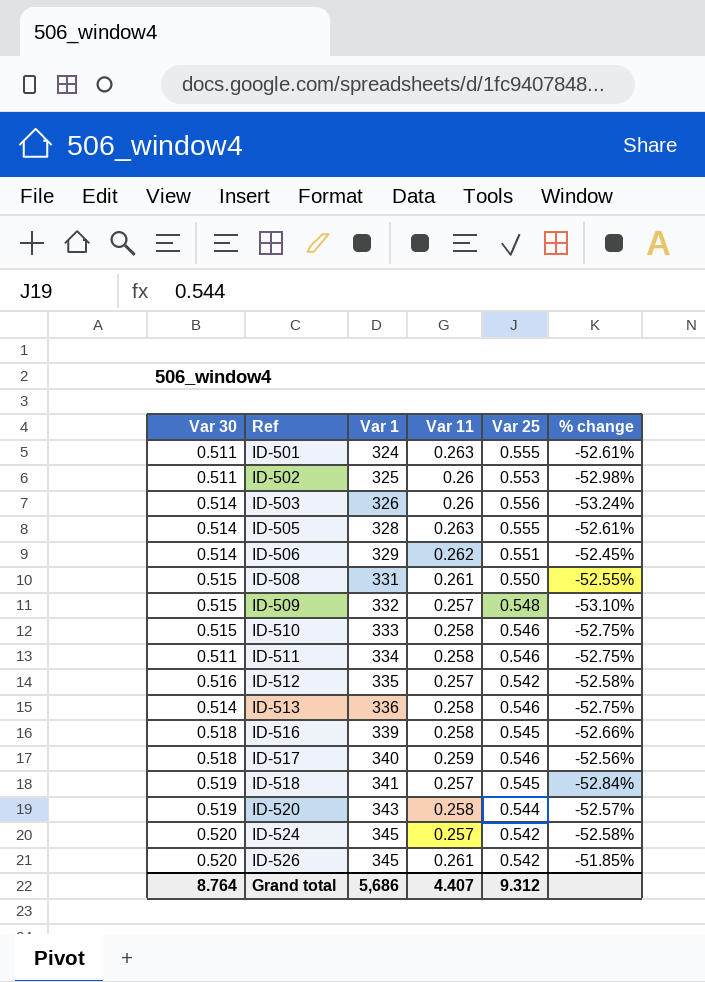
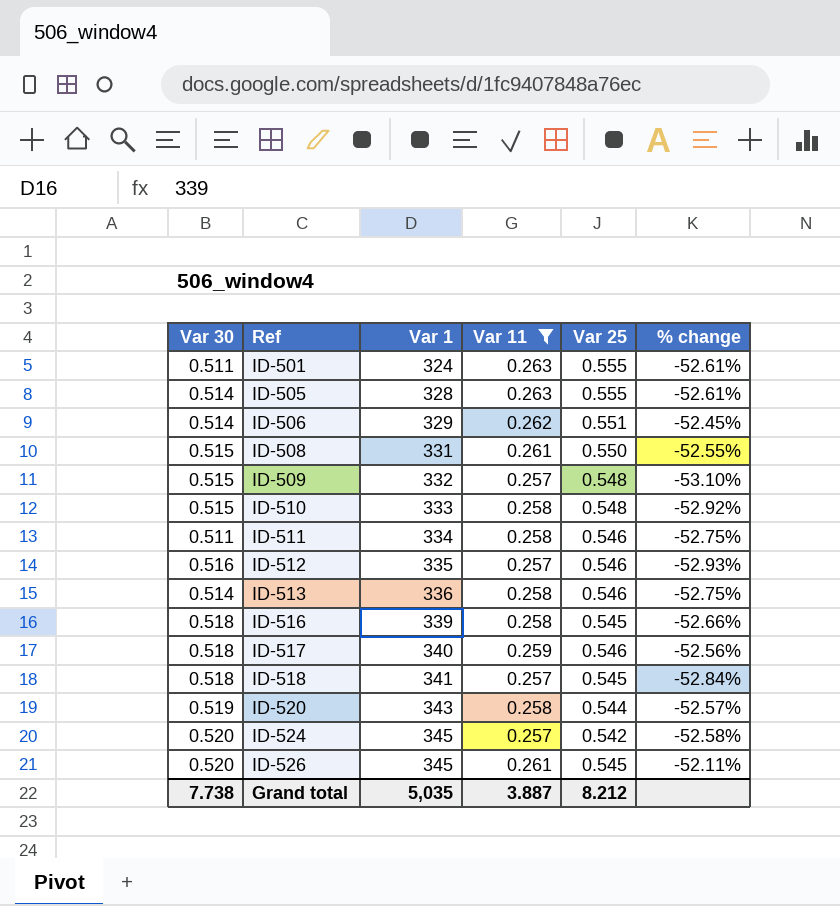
filter: none -> Var 11 != 0.26
ID-510 | Var 25: 0.546 -> 0.548
ID-510 | % change: -52.75% -> -52.92%
ID-512 | Var 25: 0.542 -> 0.546
ID-512 | % change: -52.58% -> -52.93%
ID-518 | Var 30: 0.519 -> 0.518
ID-526 | Var 25: 0.542 -> 0.545
ID-526 | % change: -51.85% -> -52.11%
Grand total | Var 30: 8.764 -> 7.738
Grand total | Var 1: 5,686 -> 5,035
Grand total | Var 11: 4.407 -> 3.887
Grand total | Var 25: 9.312 -> 8.212

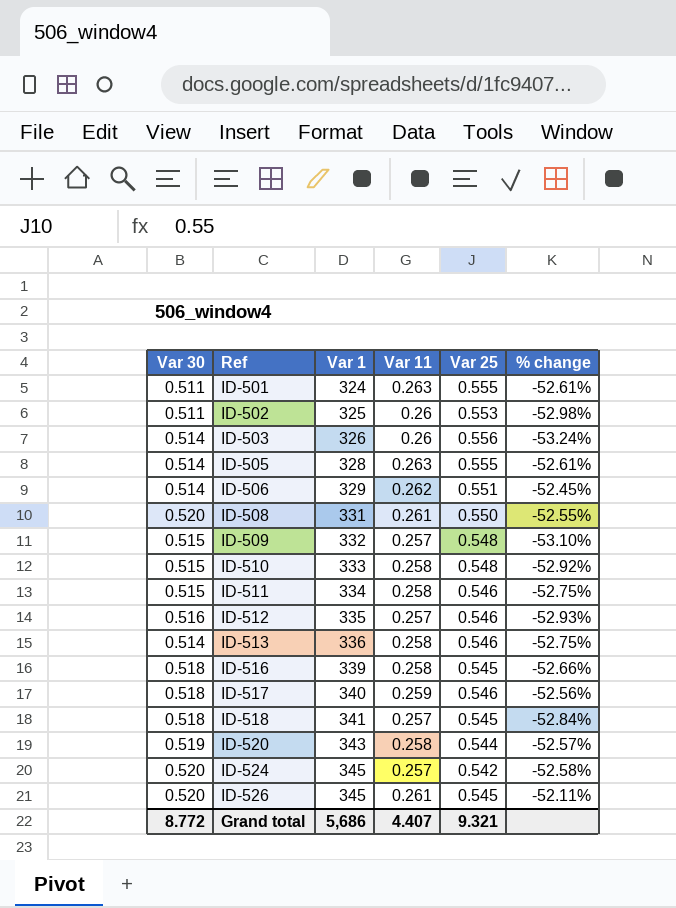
filter: Var 11 != 0.26 -> none
ID-508 | Var 30: 0.515 -> 0.520
ID-511 | Var 30: 0.511 -> 0.515
Grand total | Var 30: 7.738 -> 8.772
Grand total | Var 1: 5,035 -> 5,686
Grand total | Var 11: 3.887 -> 4.407
Grand total | Var 25: 8.212 -> 9.321

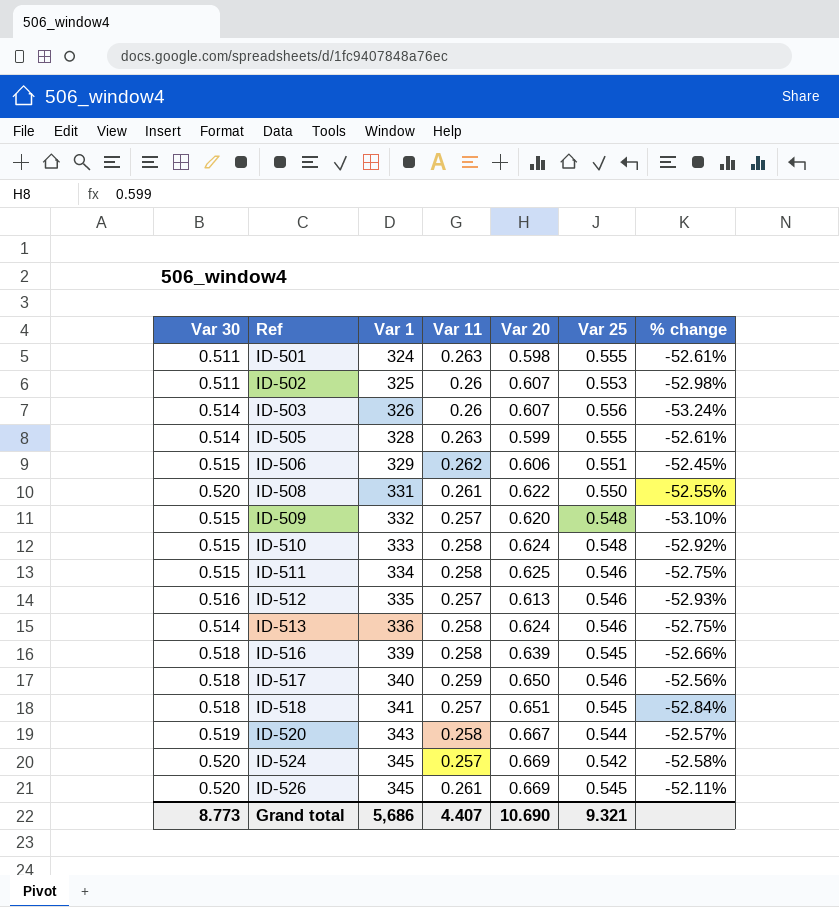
column Var 20 | position: none -> 5
ID-506 | Var 30: 0.514 -> 0.515
Grand total | Var 30: 8.772 -> 8.773

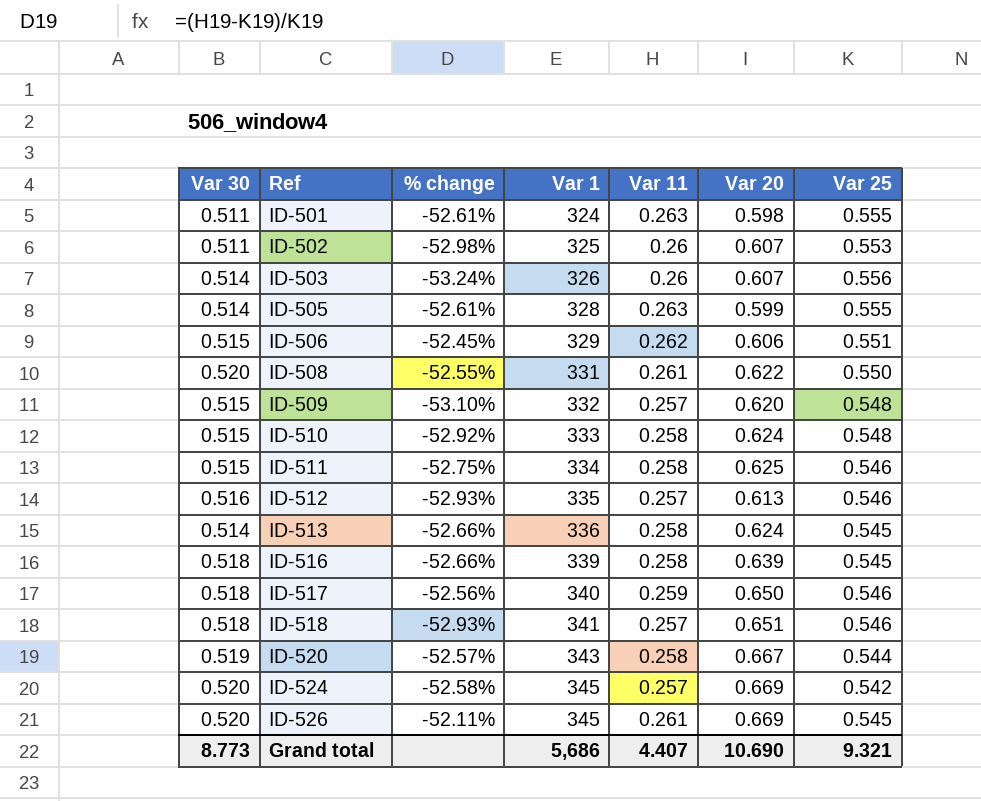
column % change | position: 7 -> 3
ID-513 | % change: -52.75% -> -52.66%
ID-513 | Var 25: 0.546 -> 0.545
ID-518 | % change: -52.84% -> -52.93%
ID-518 | Var 25: 0.545 -> 0.546

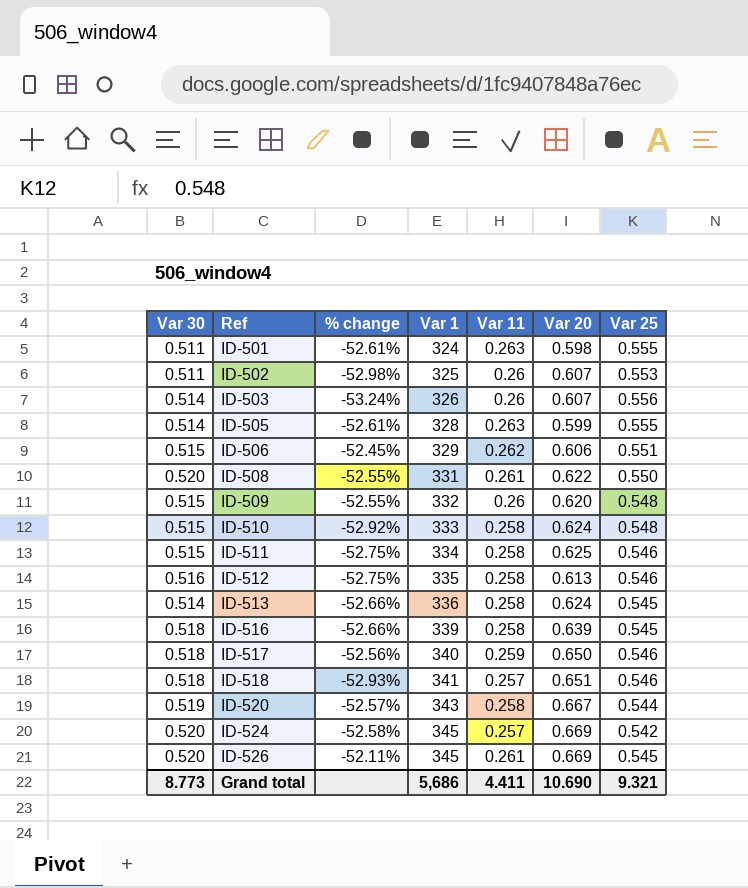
ID-509 | % change: -53.10% -> -52.55%
ID-509 | Var 11: 0.257 -> 0.26
ID-512 | % change: -52.93% -> -52.75%
ID-512 | Var 11: 0.257 -> 0.258
Grand total | Var 11: 4.407 -> 4.411

